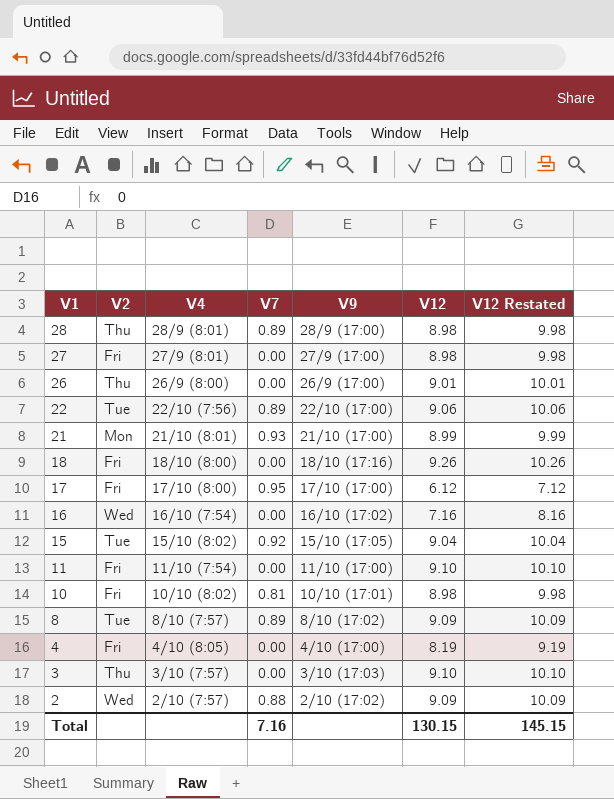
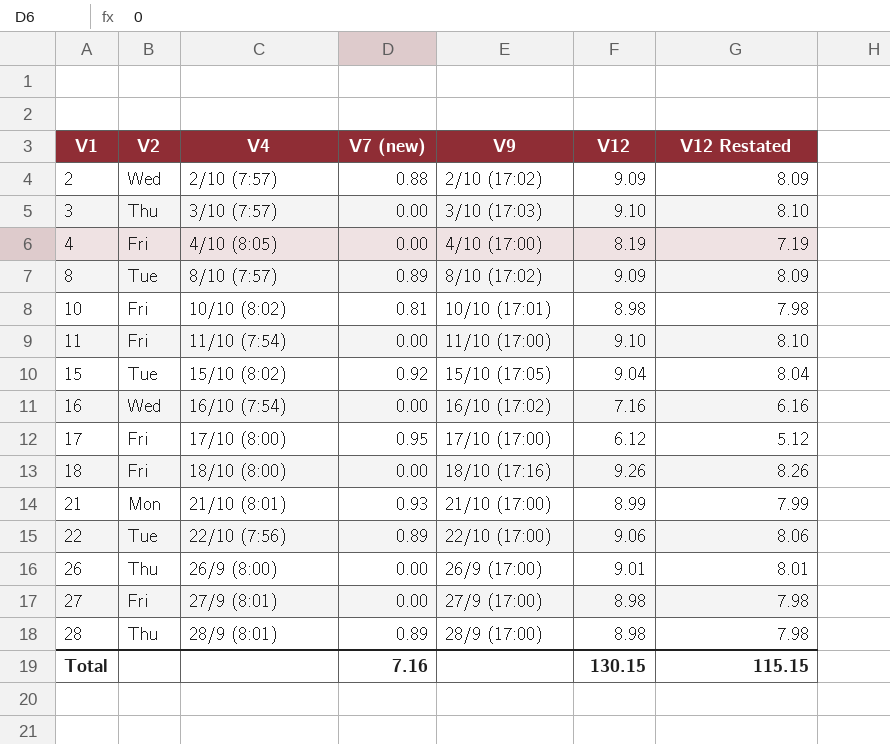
row order: V1 descending -> V1 ascending
column name: V7 -> V7 (new)
column V12 Restated | formula: [V12] + 1 -> [V12] - 1
Total | V12 Restated: 145.15 -> 115.15

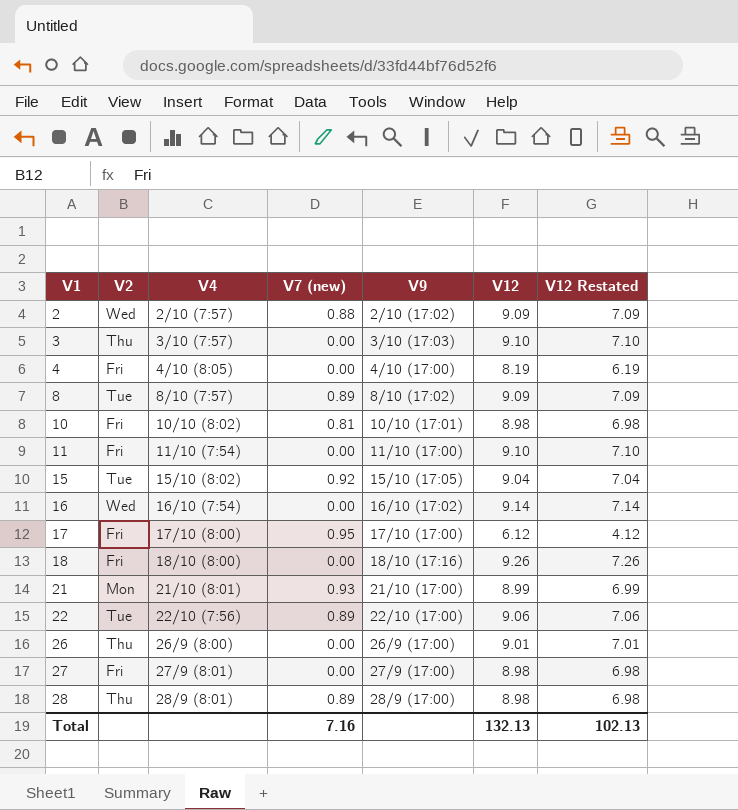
column V12 Restated | formula: [V12] - 1 -> [V12] - 2
16 | V12: 7.16 -> 9.14
Total | V12: 130.15 -> 132.13
Total | V12 Restated: 115.15 -> 102.13

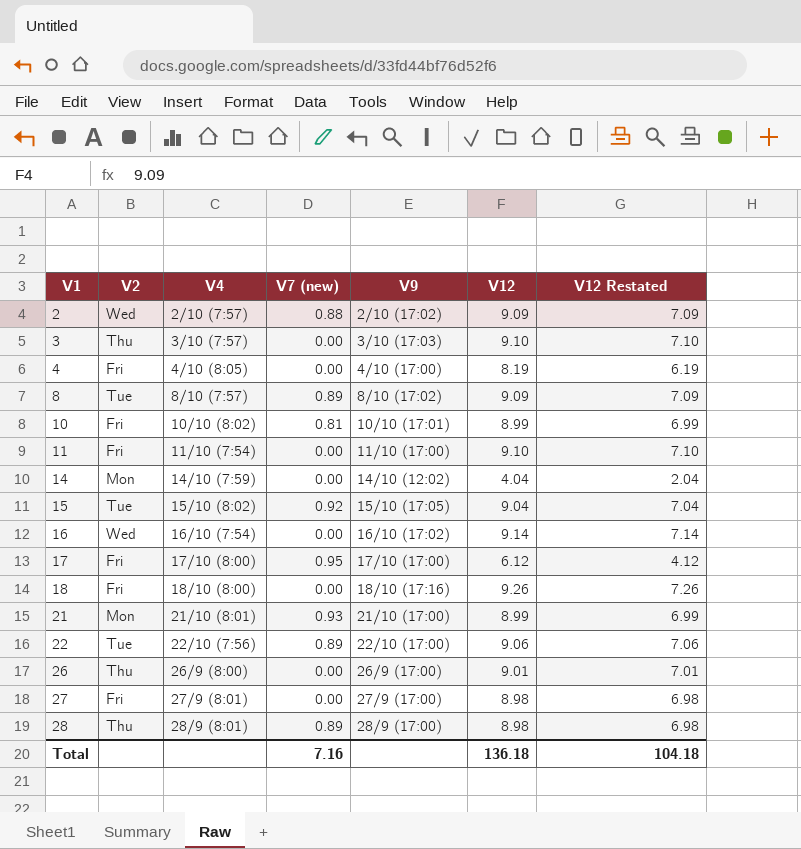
10 | V12: 8.98 -> 8.99
10 | V12 Restated: 6.98 -> 6.99
row 14: none -> Mon | 14/10 (7:59) | 0.00 | 14/10 (12:02) | 4.04 | 2.04
Total | V12: 132.13 -> 136.18
Total | V12 Restated: 102.13 -> 104.18

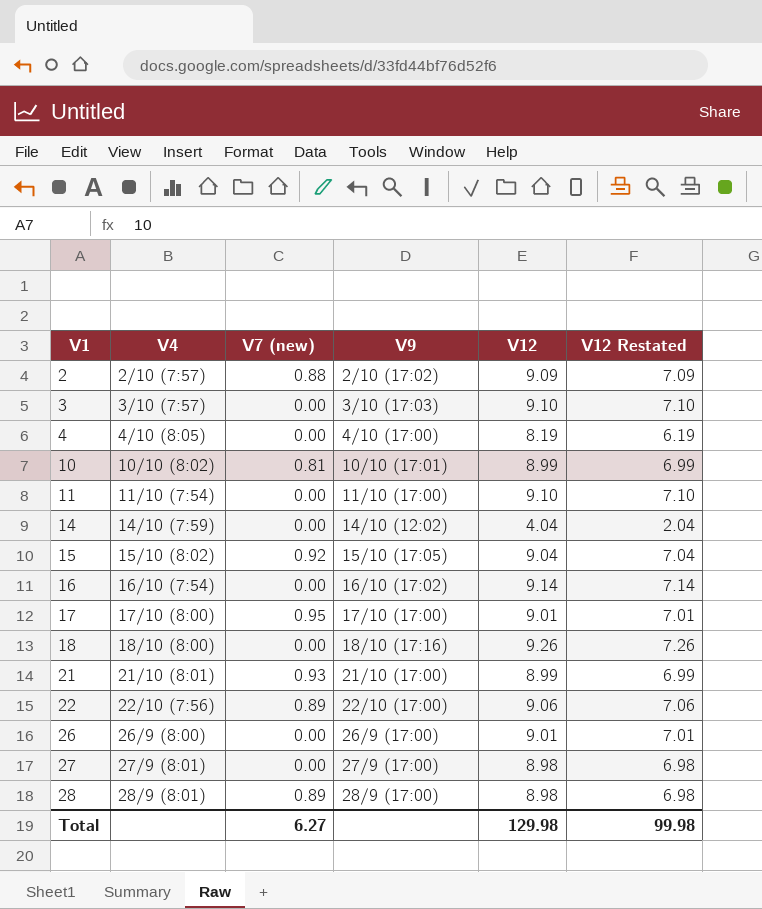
column V2 | position: 2 -> none
row 8: Tue | 8/10 (7:57) | 0.89 | 8/10 (17:02) | 9.09 | 7.09 -> none
17 | V12: 6.12 -> 9.01
17 | V12 Restated: 4.12 -> 7.01
Total | V7 (new): 7.16 -> 6.27
Total | V12: 136.18 -> 129.98
Total | V12 Restated: 104.18 -> 99.98

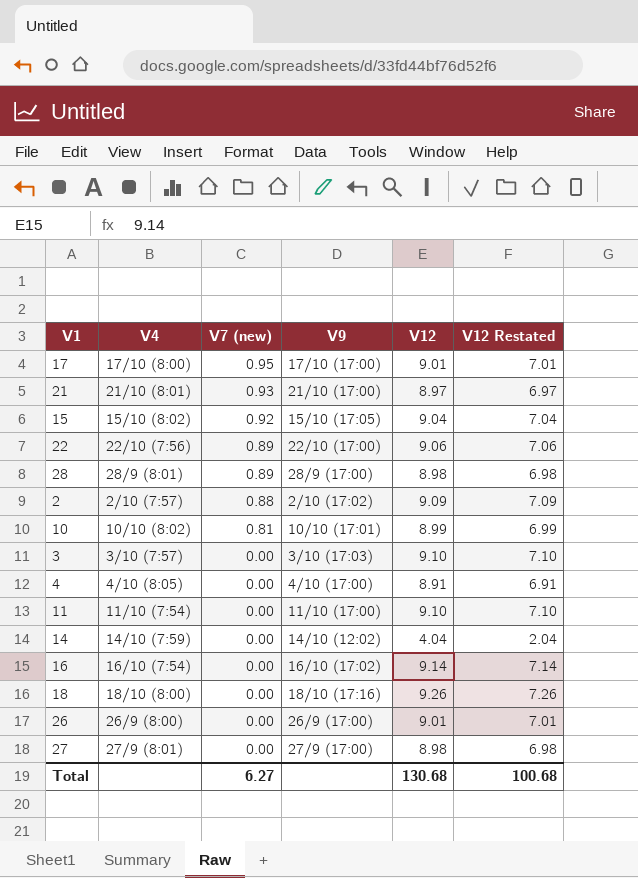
row order: V1 ascending -> V7 (new) descending
21 | V12: 8.99 -> 8.97
21 | V12 Restated: 6.99 -> 6.97
4 | V12: 8.19 -> 8.91
4 | V12 Restated: 6.19 -> 6.91
Total | V12: 129.98 -> 130.68
Total | V12 Restated: 99.98 -> 100.68

